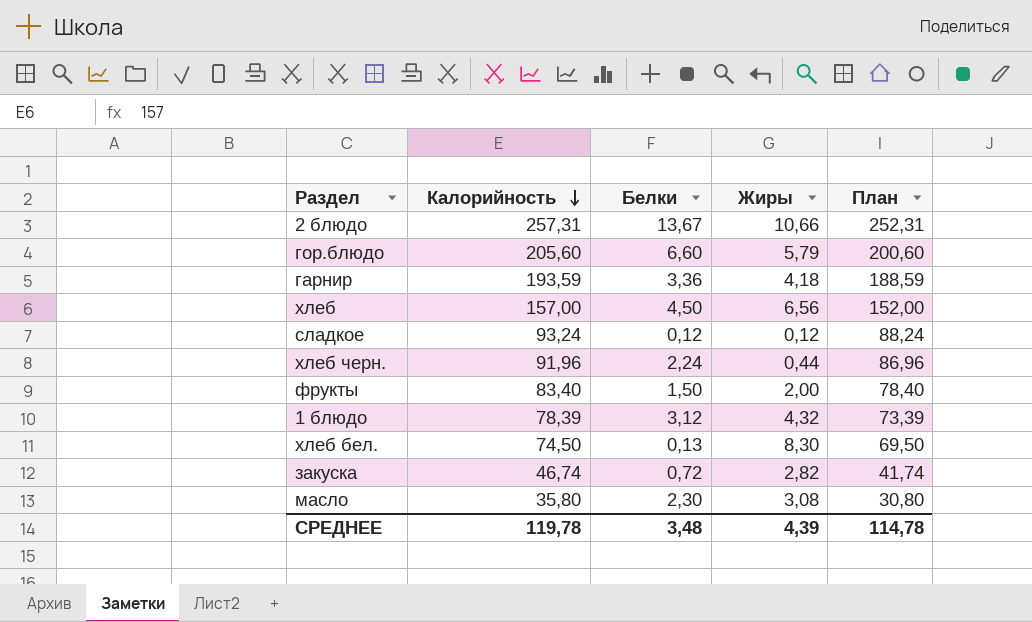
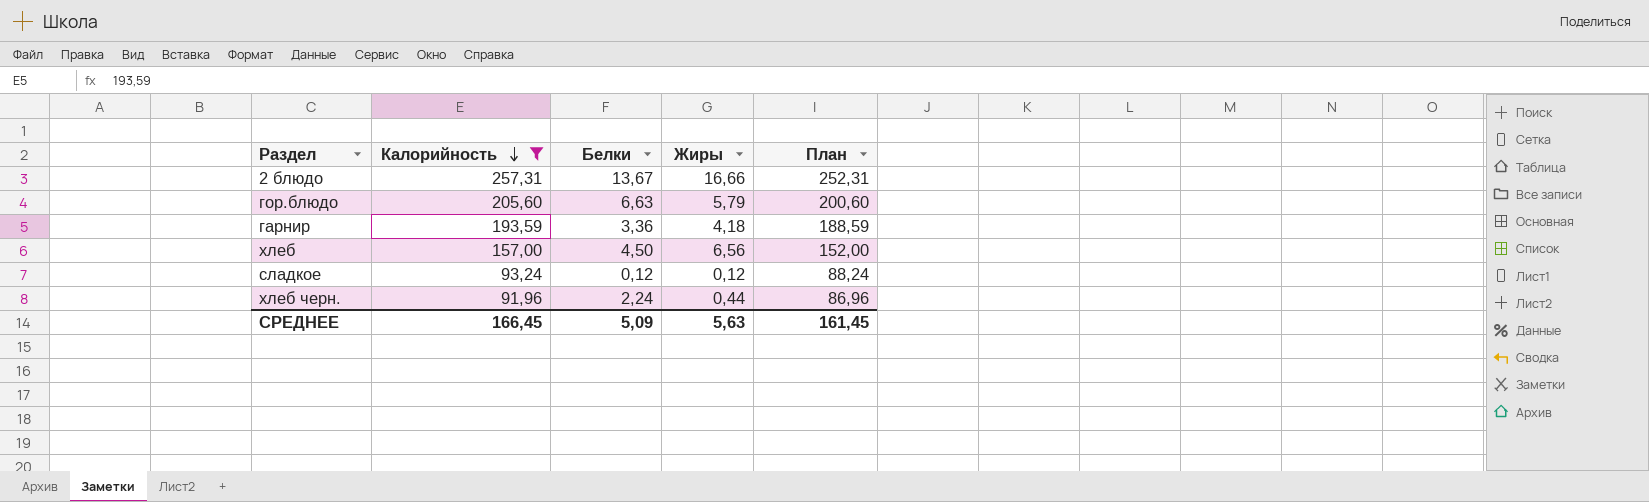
filter: none -> Калорийность >= 91,96
2 блюдо | Жиры: 10,66 -> 16,66
гор.блюдо | Белки: 6,60 -> 6,63
СРЕДНЕЕ | Калорийность: 119,78 -> 166,45
СРЕДНЕЕ | Белки: 3,48 -> 5,09
СРЕДНЕЕ | Жиры: 4,39 -> 5,63
СРЕДНЕЕ | План: 114,78 -> 161,45

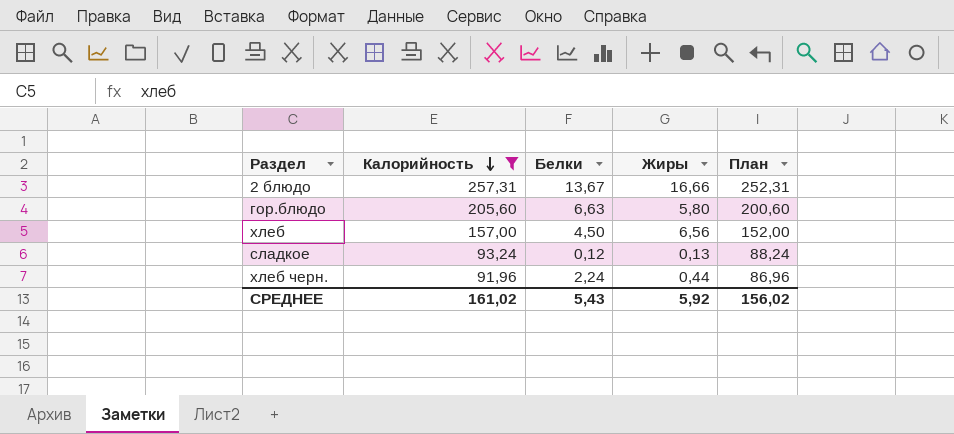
row гарнир: 193,59 | 3,36 | 4,18 | 188,59 -> none
гор.блюдо | Жиры: 5,79 -> 5,80
сладкое | Жиры: 0,12 -> 0,13
СРЕДНЕЕ | Калорийность: 166,45 -> 161,02
СРЕДНЕЕ | Белки: 5,09 -> 5,43
СРЕДНЕЕ | Жиры: 5,63 -> 5,92
СРЕДНЕЕ | План: 161,45 -> 156,02

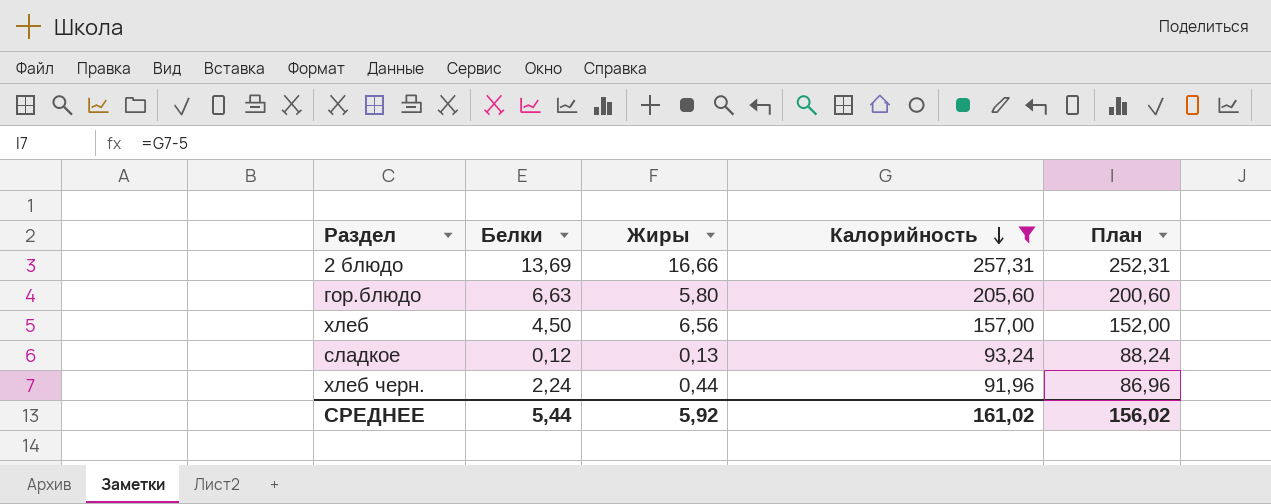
column Калорийность | position: 2 -> 4
2 блюдо | Белки: 13,67 -> 13,69
СРЕДНЕЕ | Белки: 5,43 -> 5,44

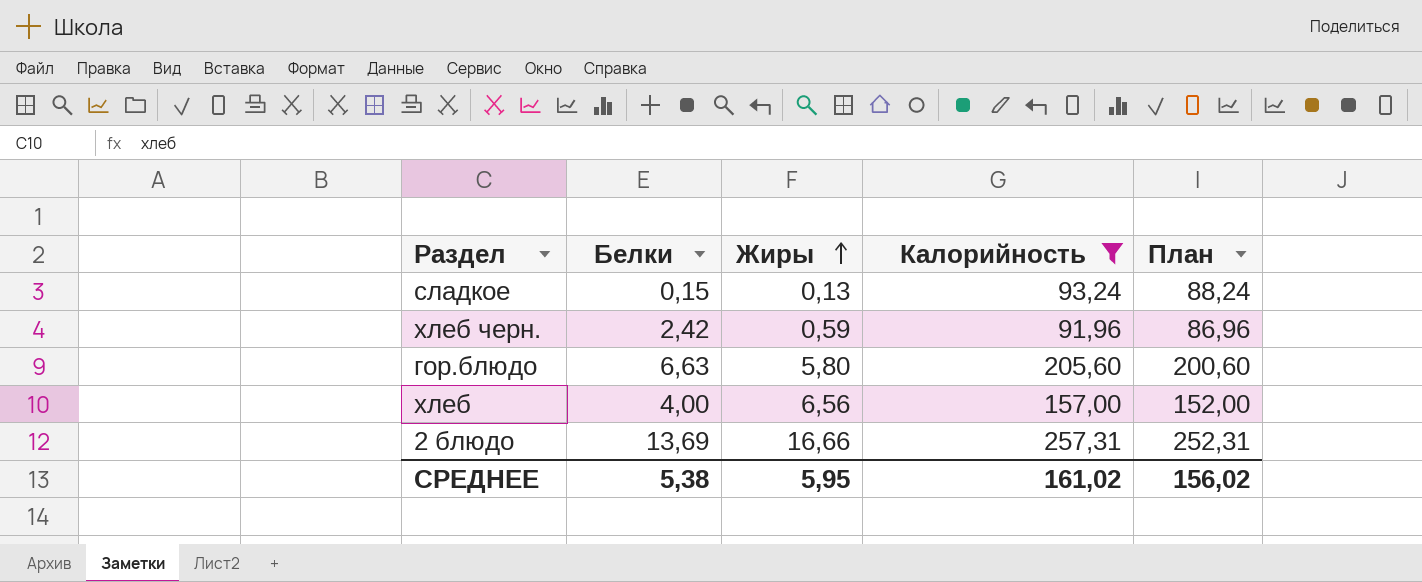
row order: Калорийность descending -> Жиры ascending
сладкое | Белки: 0,12 -> 0,15
хлеб черн. | Белки: 2,24 -> 2,42
хлеб черн. | Жиры: 0,44 -> 0,59
хлеб | Белки: 4,50 -> 4,00
СРЕДНЕЕ | Белки: 5,44 -> 5,38
СРЕДНЕЕ | Жиры: 5,92 -> 5,95

